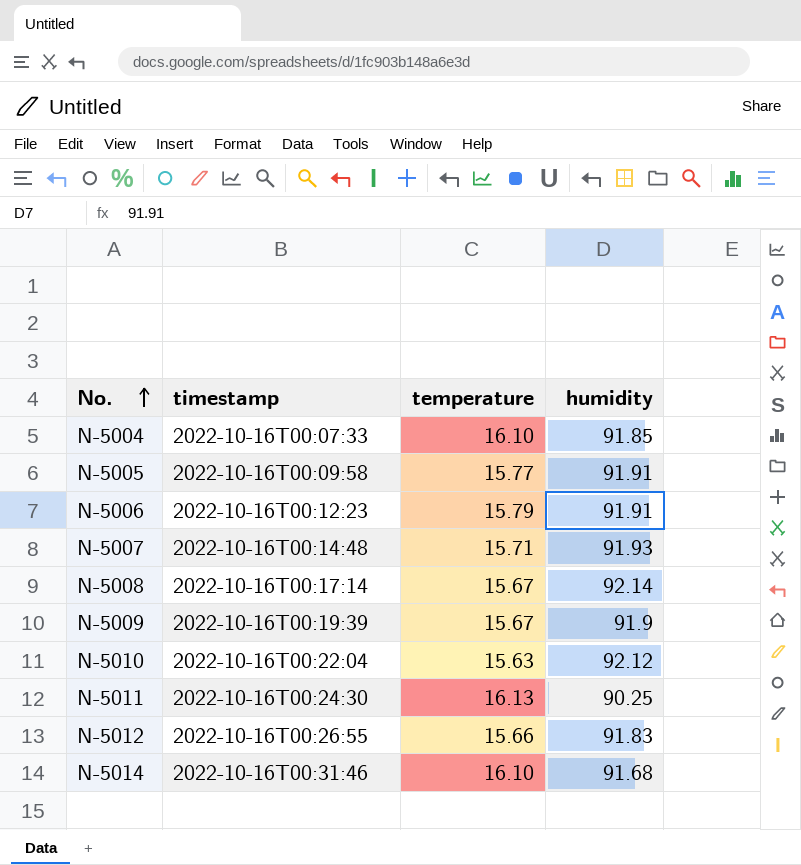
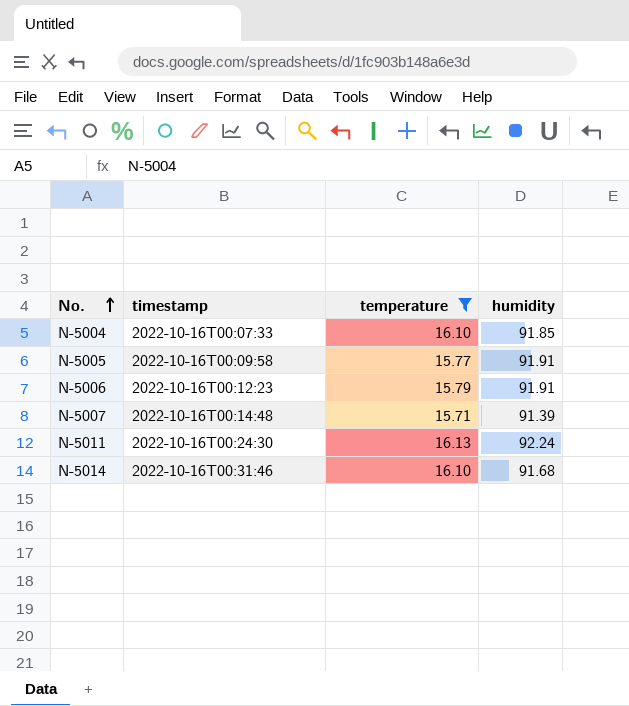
filter: none -> temperature >= 15.71
N-5007 | humidity: 91.93 -> 91.39
N-5011 | humidity: 90.25 -> 92.24

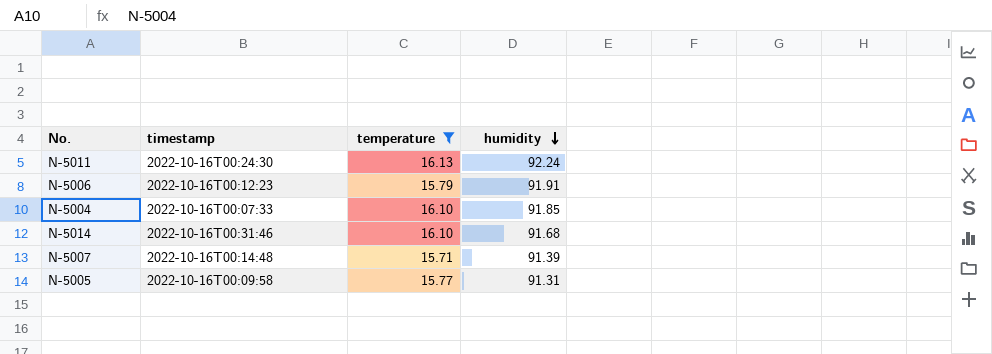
row order: No. ascending -> humidity descending
N-5005 | humidity: 91.91 -> 91.31

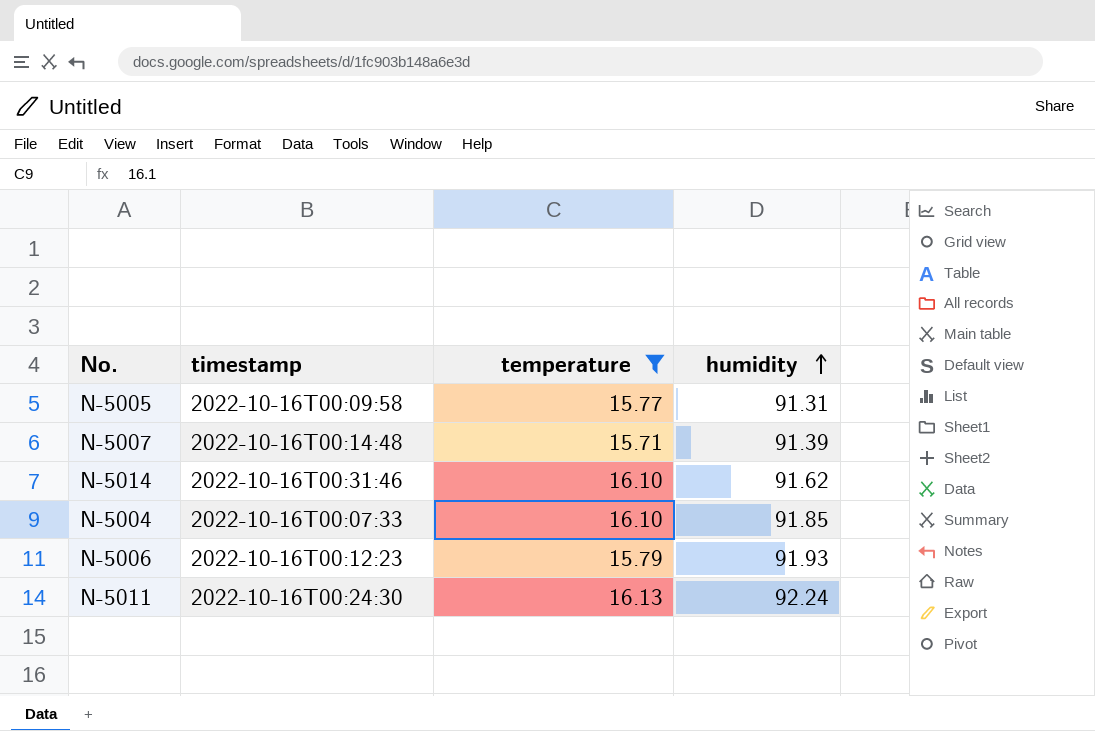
row order: humidity descending -> humidity ascending
N-5014 | humidity: 91.68 -> 91.62
N-5006 | humidity: 91.91 -> 91.93

